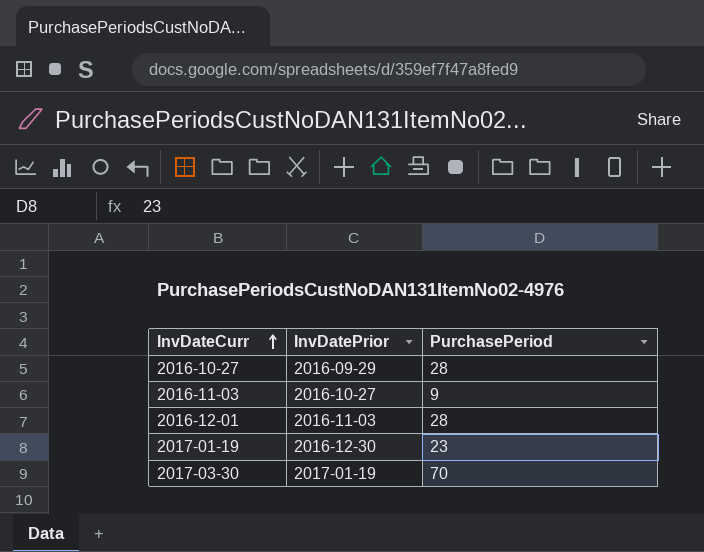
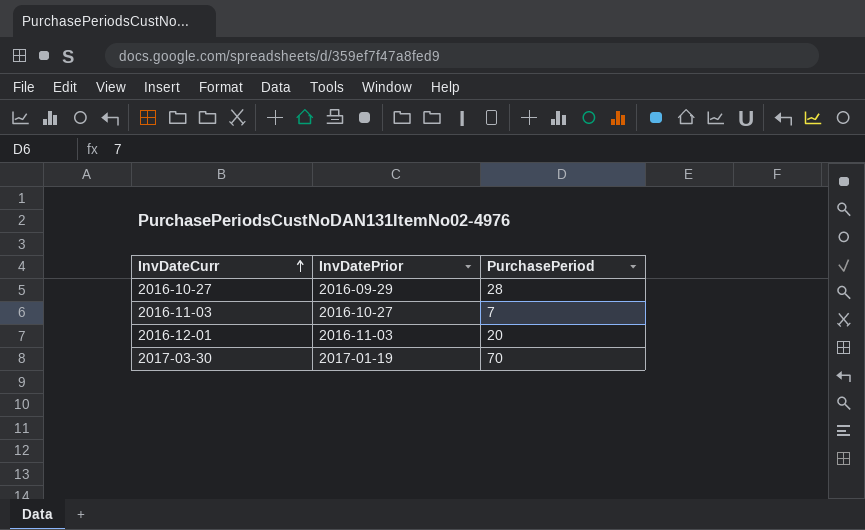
row 2017-01-19: 2016-12-30 | 23 -> none
2016-11-03 | PurchasePeriod: 9 -> 7
2016-12-01 | PurchasePeriod: 28 -> 20

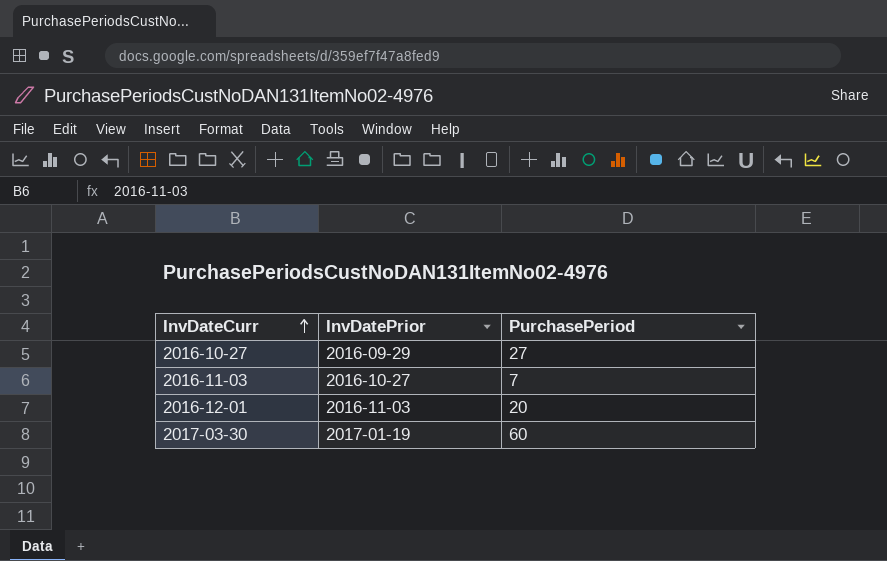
2016-10-27 | PurchasePeriod: 28 -> 27
2017-03-30 | PurchasePeriod: 70 -> 60

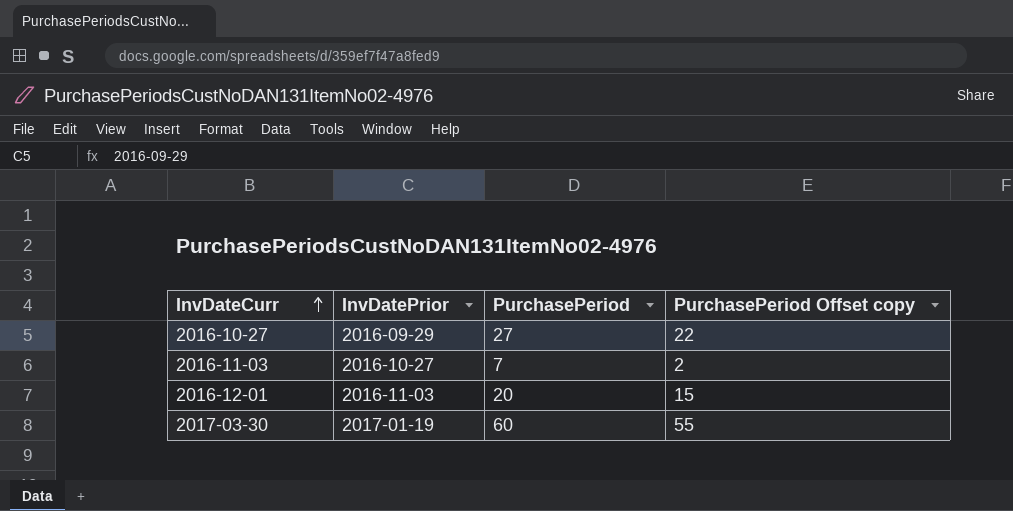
column PurchasePeriod Offset copy | formula: none -> [PurchasePeriod] - 5

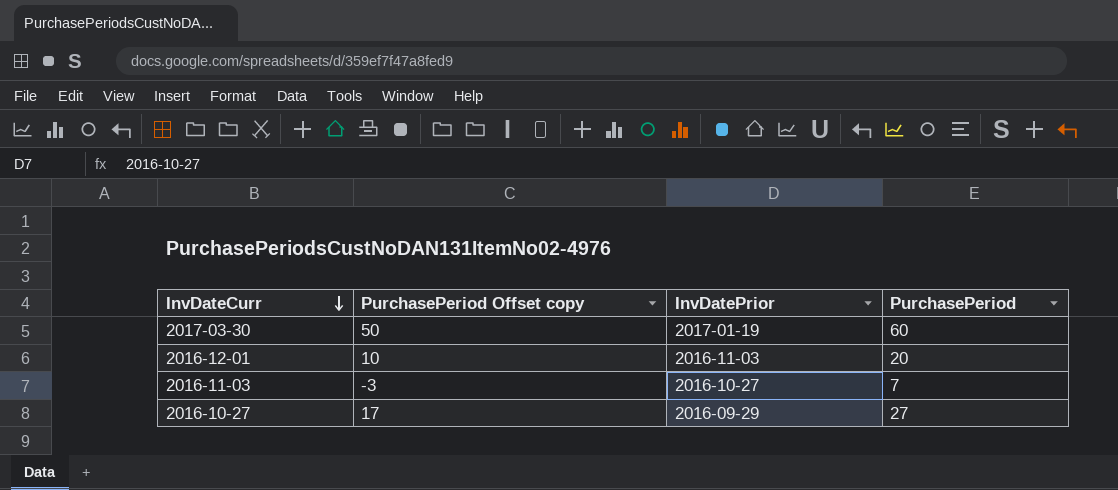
row order: InvDateCurr ascending -> InvDateCurr descending
column PurchasePeriod Offset copy | formula: [PurchasePeriod] - 5 -> [PurchasePeriod] - 10
column PurchasePeriod Offset copy | position: 4 -> 2

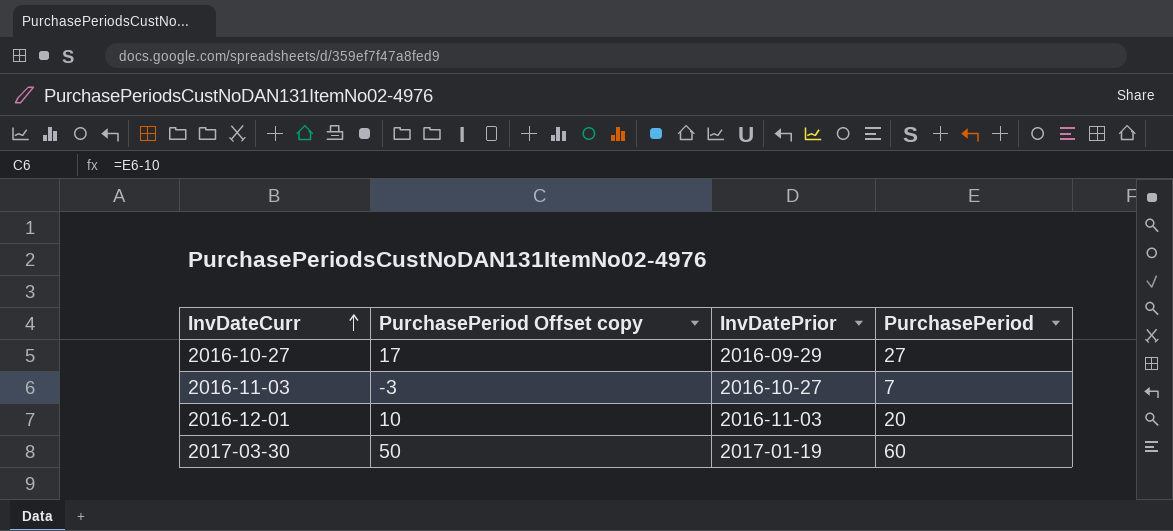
row order: InvDateCurr descending -> InvDateCurr ascending

